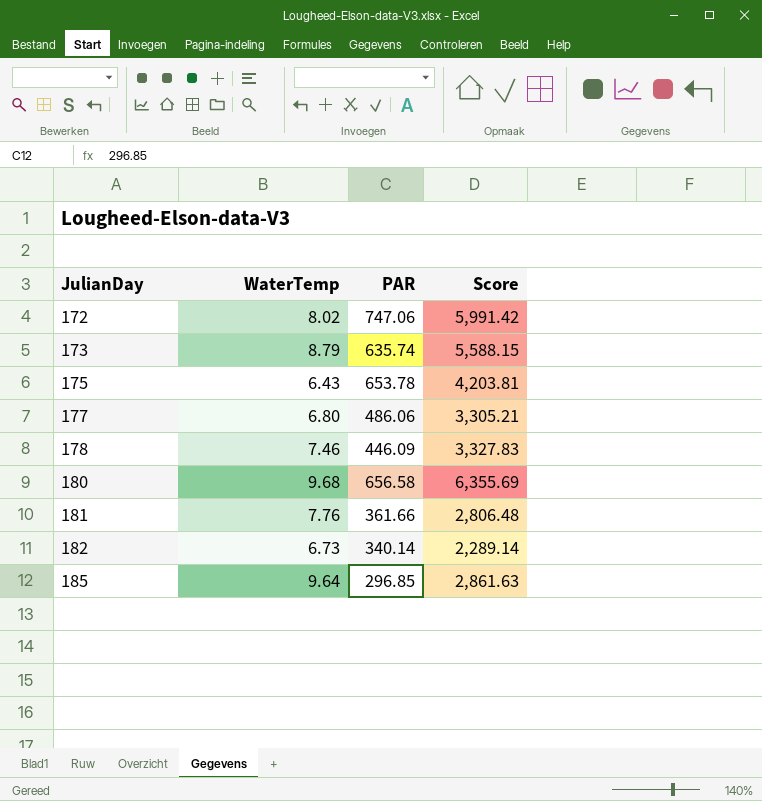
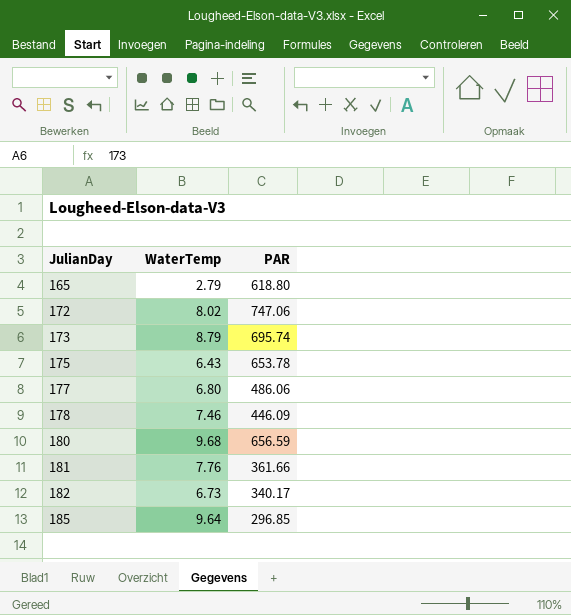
column Score | formula: [WaterTemp] * [PAR] -> none
row 165: none -> 2.79 | 618.80
173 | PAR: 635.74 -> 695.74
180 | PAR: 656.58 -> 656.59
182 | PAR: 340.14 -> 340.17

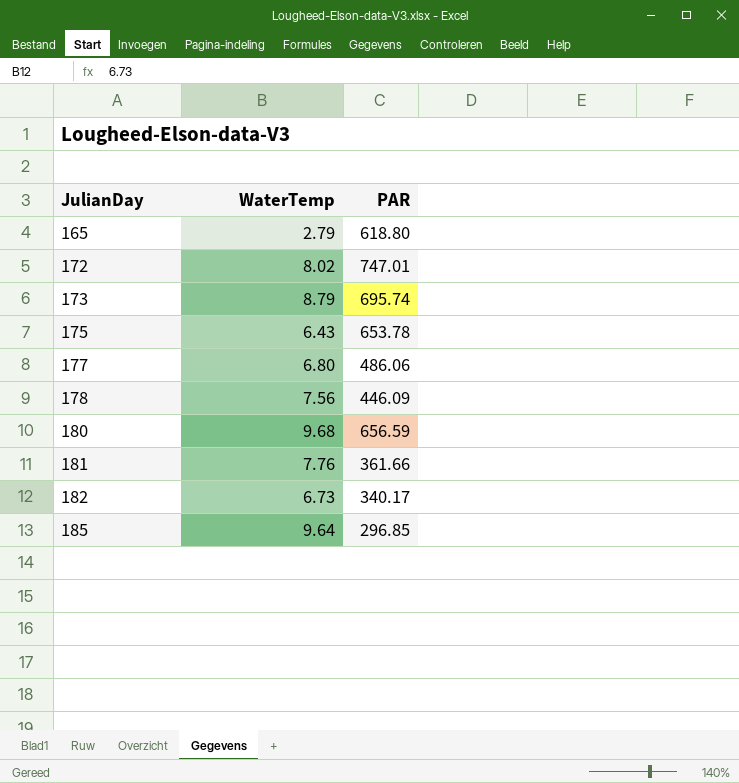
172 | PAR: 747.06 -> 747.01
178 | WaterTemp: 7.46 -> 7.56

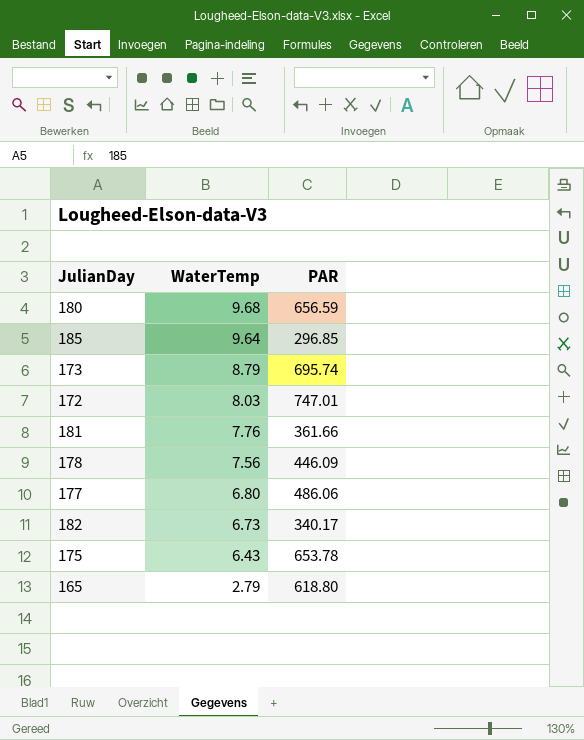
row order: JulianDay ascending -> WaterTemp descending
172 | WaterTemp: 8.02 -> 8.03

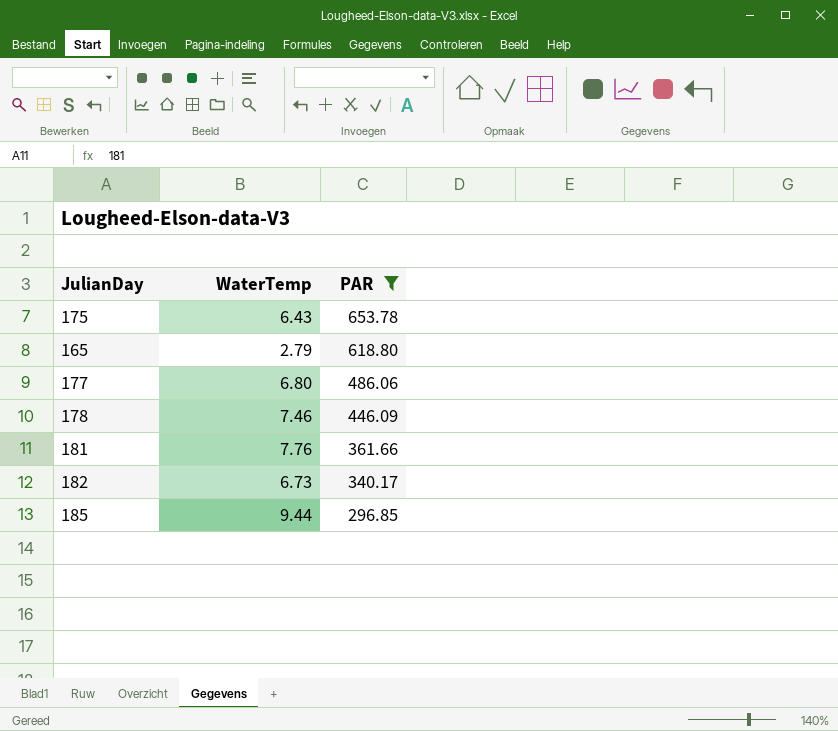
filter: none -> PAR <= 653.78
row order: WaterTemp descending -> PAR descending
178 | WaterTemp: 7.56 -> 7.46
185 | WaterTemp: 9.64 -> 9.44

